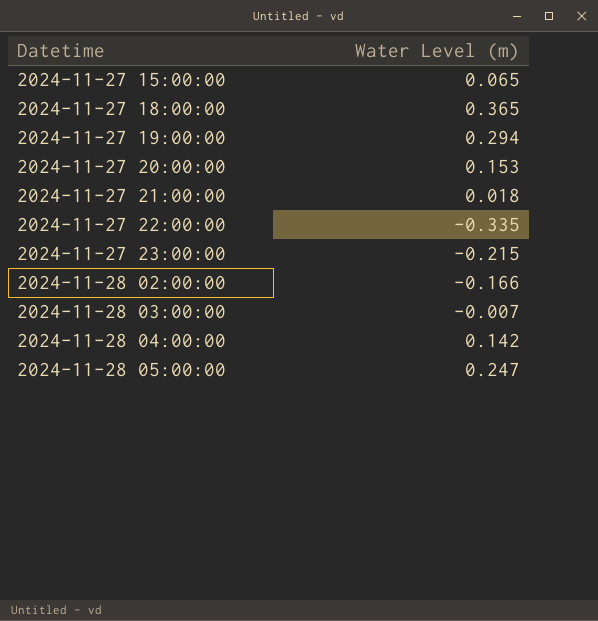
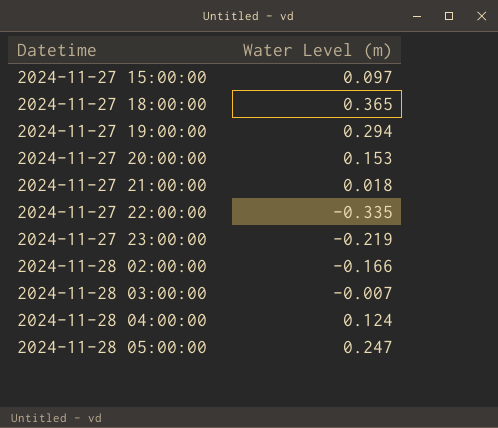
2024-11-27 15:00:00 | Water Level (m): 0.065 -> 0.097
2024-11-27 23:00:00 | Water Level (m): -0.215 -> -0.219
2024-11-28 04:00:00 | Water Level (m): 0.142 -> 0.124

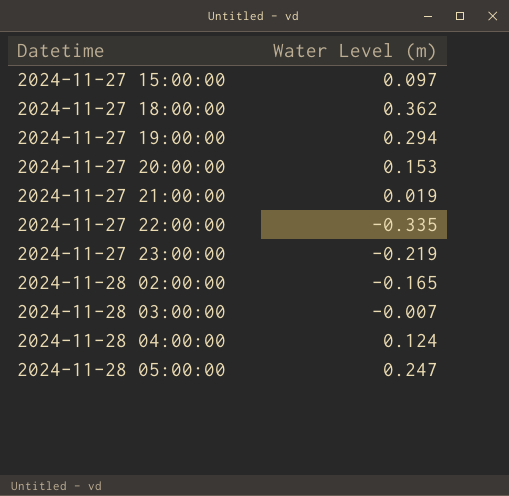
2024-11-27 18:00:00 | Water Level (m): 0.365 -> 0.362
2024-11-27 21:00:00 | Water Level (m): 0.018 -> 0.019
2024-11-28 02:00:00 | Water Level (m): -0.166 -> -0.165

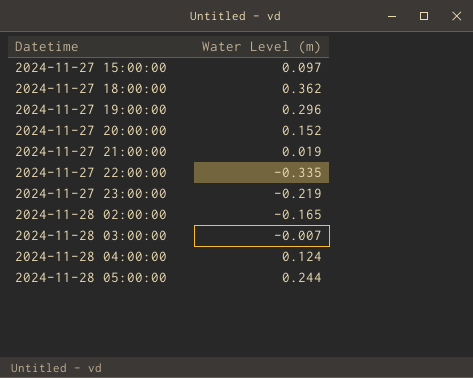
2024-11-27 19:00:00 | Water Level (m): 0.294 -> 0.296
2024-11-27 20:00:00 | Water Level (m): 0.153 -> 0.152
2024-11-28 05:00:00 | Water Level (m): 0.247 -> 0.244

